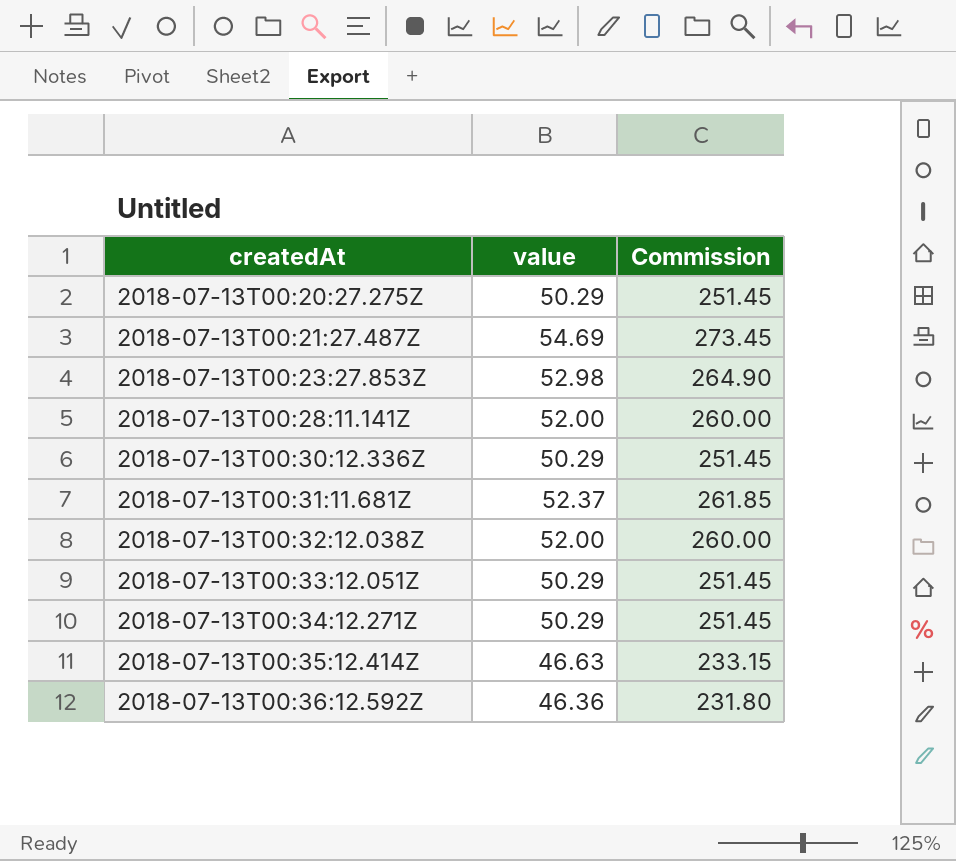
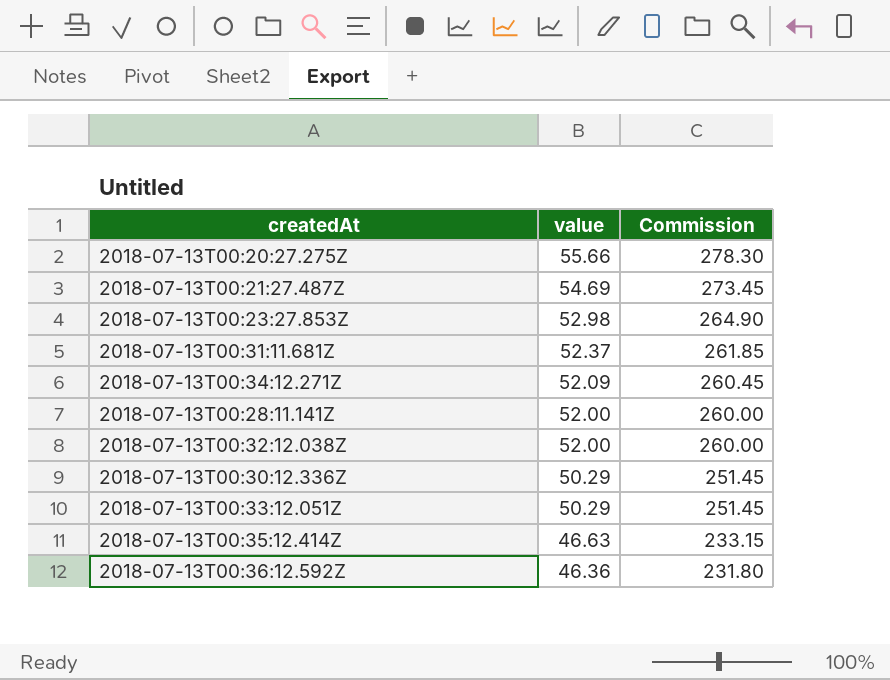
row order: createdAt ascending -> value descending
2018-07-13T00:20:27.275Z | value: 50.29 -> 55.66
2018-07-13T00:20:27.275Z | Commission: 251.45 -> 278.30
2018-07-13T00:34:12.271Z | value: 50.29 -> 52.09
2018-07-13T00:34:12.271Z | Commission: 251.45 -> 260.45

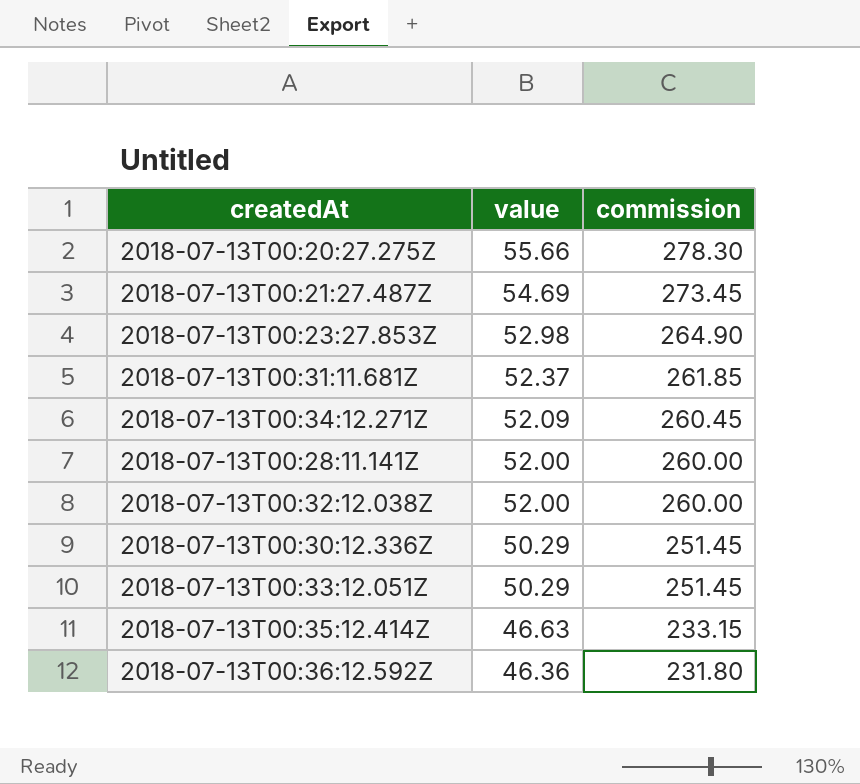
column name: Commission -> commission

